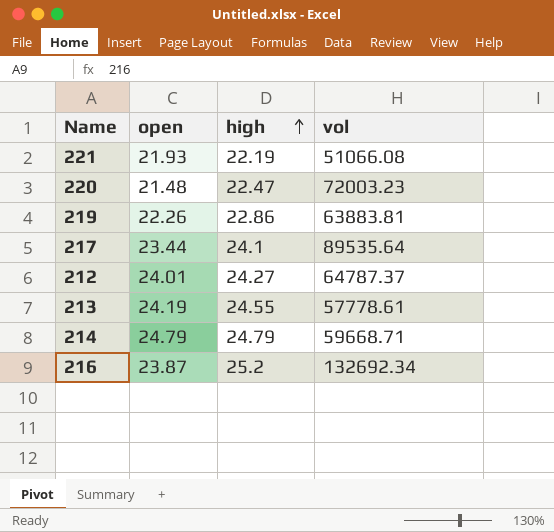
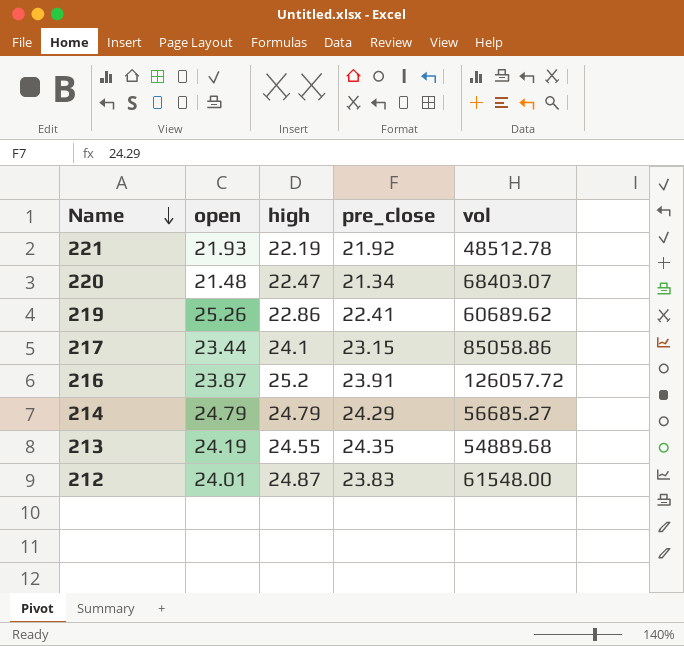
row order: high ascending -> Name descending
column pre_close | position: none -> 4
221 | vol: 51066.08 -> 48512.78
220 | vol: 72003.23 -> 68403.07
219 | open: 22.26 -> 25.26
219 | vol: 63883.81 -> 60689.62
217 | vol: 89535.64 -> 85058.86
216 | vol: 132692.34 -> 126057.72
214 | vol: 59668.71 -> 56685.27
213 | vol: 57778.61 -> 54889.68
212 | high: 24.27 -> 24.87
212 | vol: 64787.37 -> 61548.00

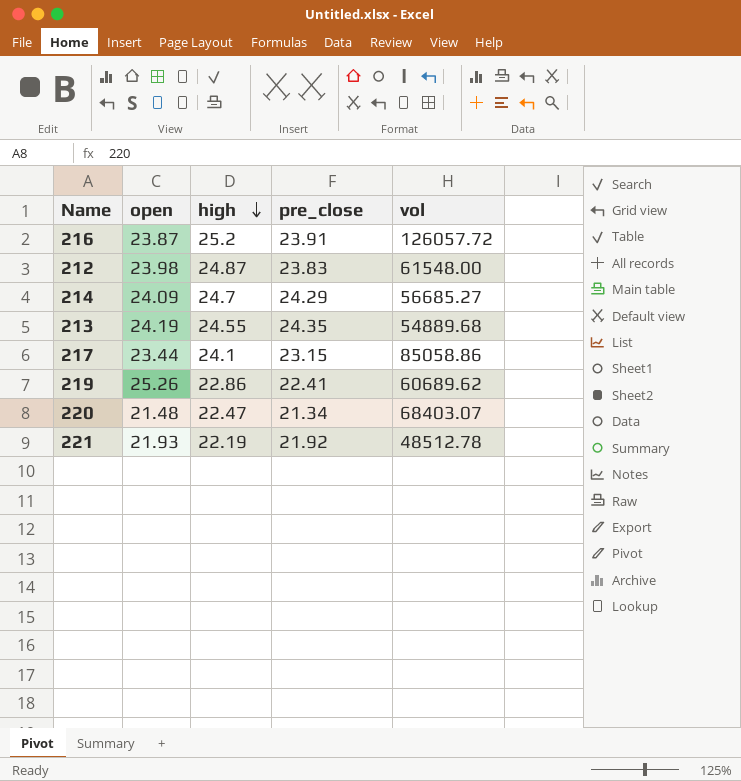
row order: Name descending -> high descending
212 | open: 24.01 -> 23.98
214 | open: 24.79 -> 24.09
214 | high: 24.79 -> 24.7

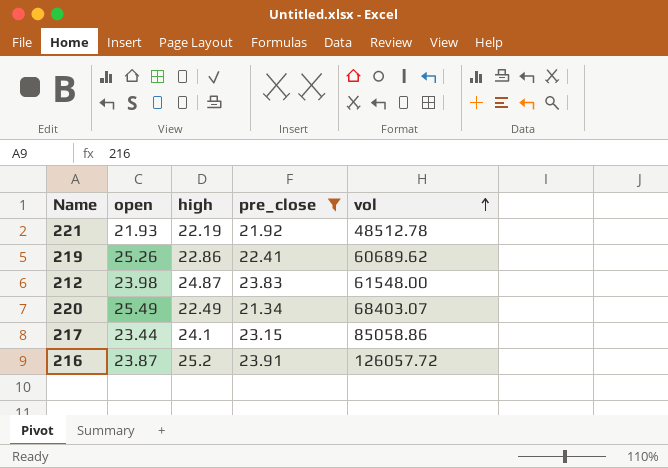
filter: none -> pre_close <= 23.91
row order: high descending -> vol ascending
220 | open: 21.48 -> 25.49
220 | high: 22.47 -> 22.49

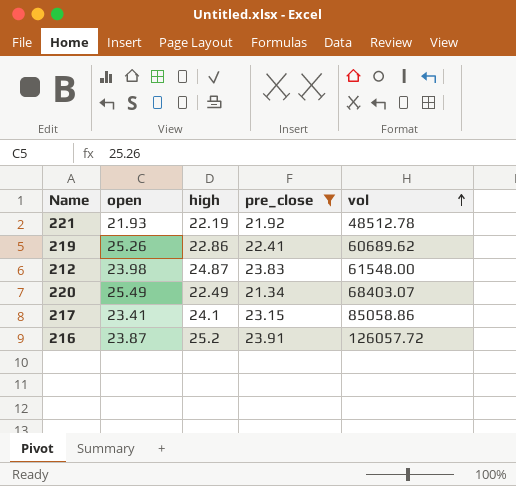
217 | open: 23.44 -> 23.41

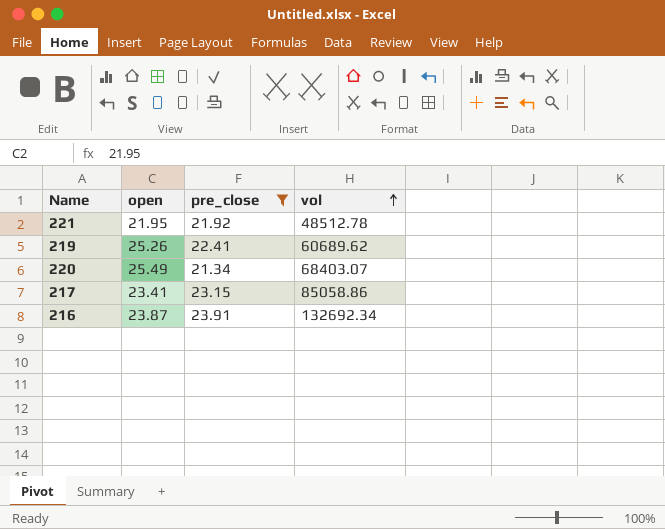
column high | position: 3 -> none
row 212: 23.98 | 24.87 | 23.83 | 61548.00 -> none
221 | open: 21.93 -> 21.95
216 | vol: 126057.72 -> 132692.34

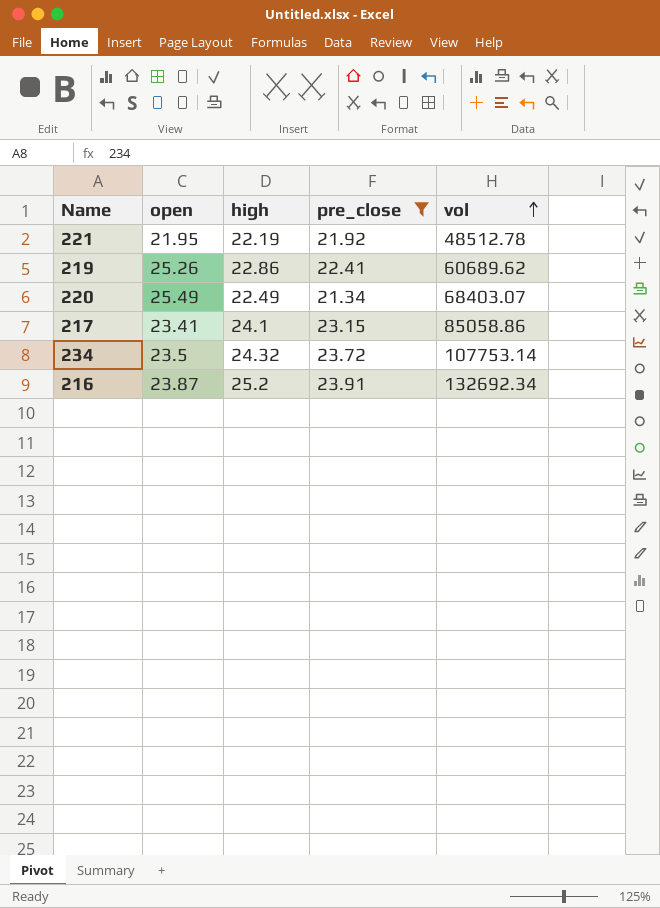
column high | position: none -> 3
row 234: none -> 23.5 | 24.32 | 23.72 | 107753.14

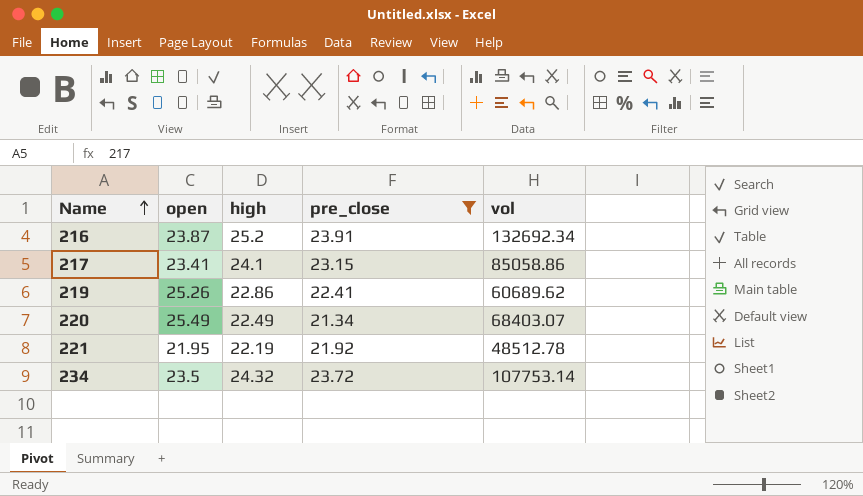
row order: vol ascending -> Name ascending

